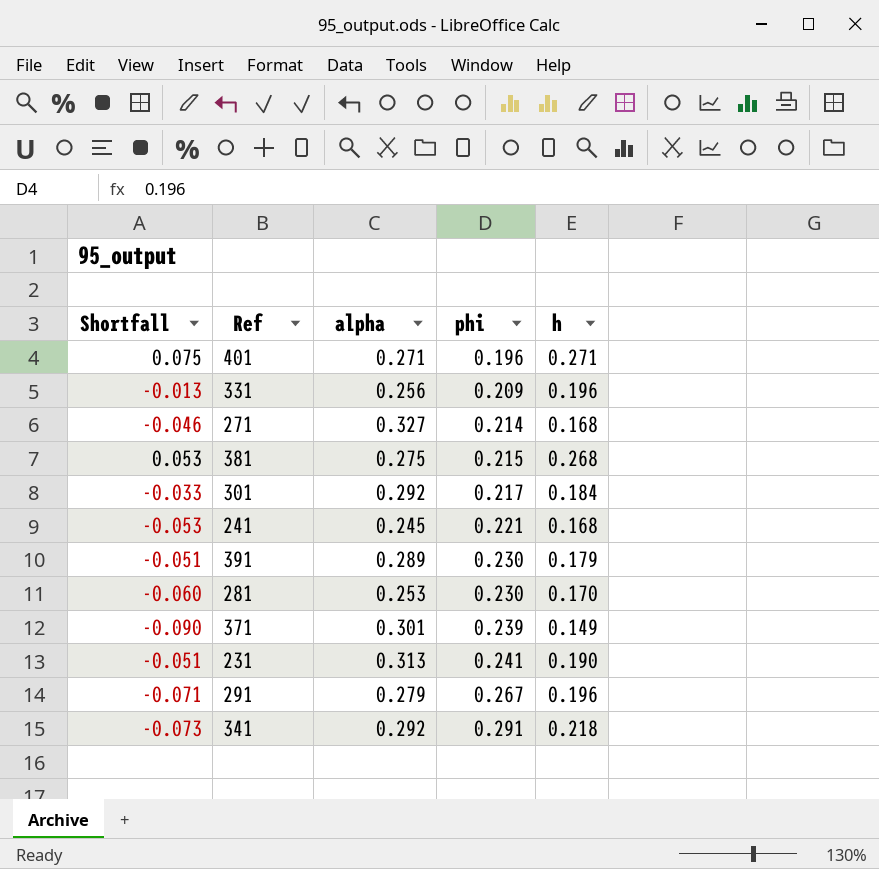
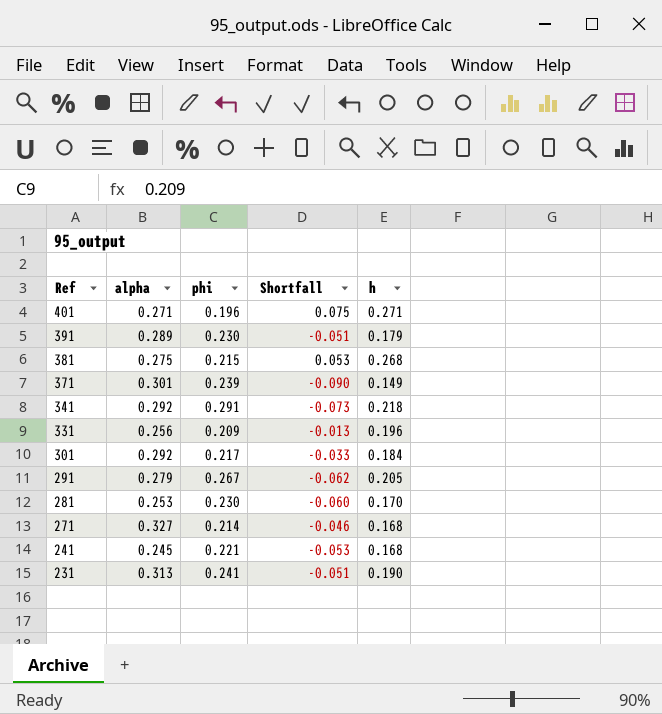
row order: phi ascending -> Ref descending
column Shortfall | position: 1 -> 4
291 | Shortfall: -0.071 -> -0.062
291 | h: 0.196 -> 0.205

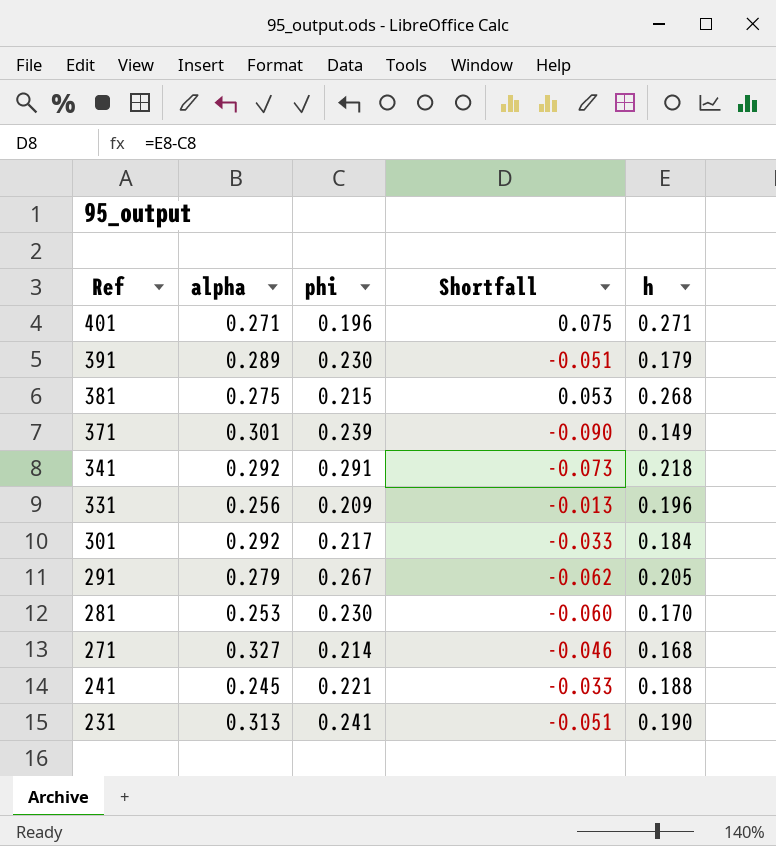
241 | Shortfall: -0.053 -> -0.033
241 | h: 0.168 -> 0.188

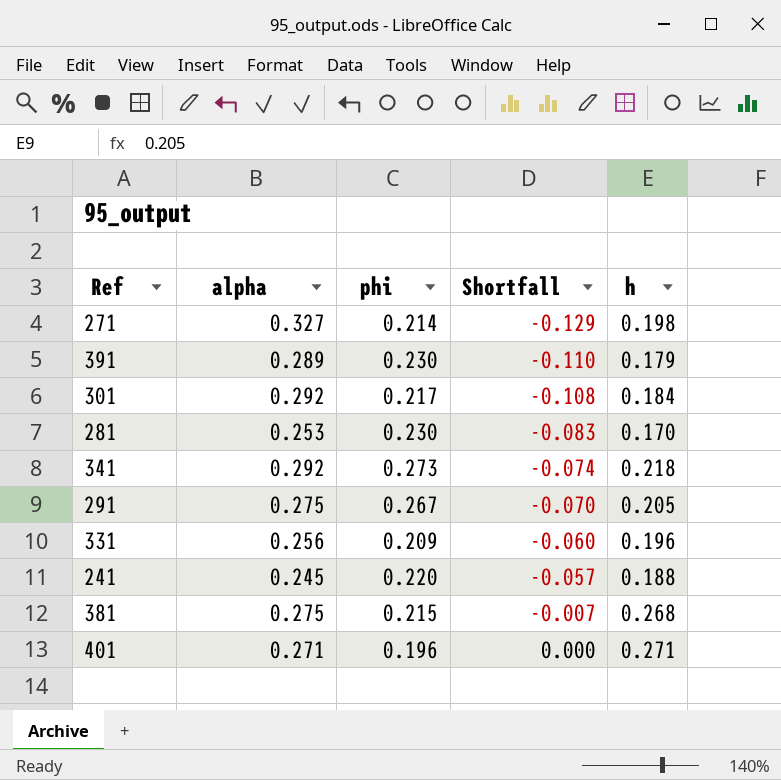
row order: Ref descending -> Shortfall ascending
column Shortfall | formula: [h] - [phi] -> [h] - [alpha]
row 371: 0.301 | 0.239 | -0.090 | 0.149 -> none
row 231: 0.313 | 0.241 | -0.051 | 0.190 -> none
271 | h: 0.168 -> 0.198
341 | phi: 0.291 -> 0.273
291 | alpha: 0.279 -> 0.275
241 | phi: 0.221 -> 0.220

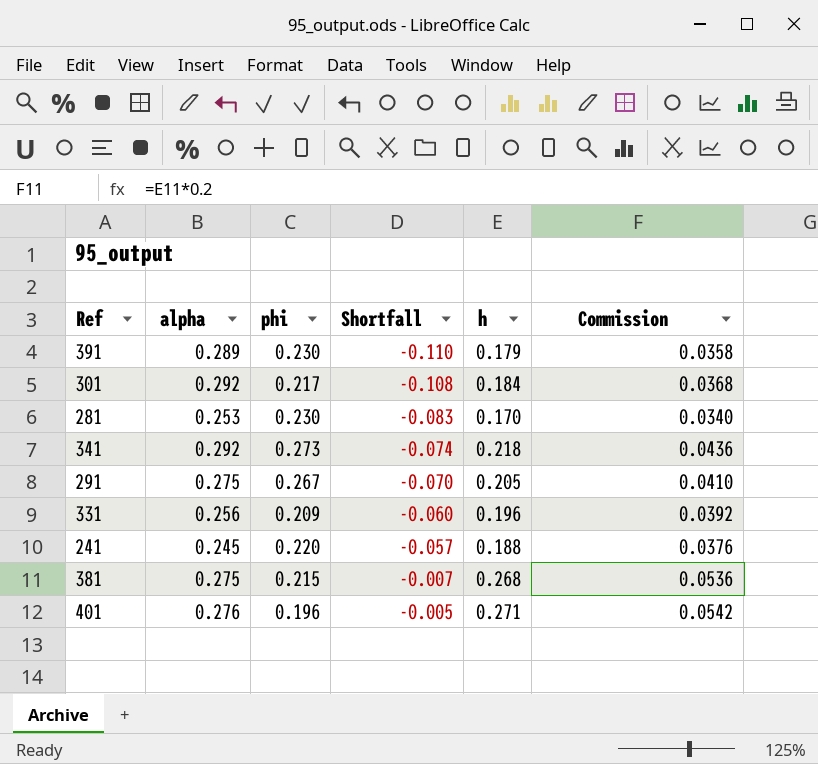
column Commission | formula: none -> [h] * 0.2
row 271: 0.327 | 0.214 | -0.129 | 0.198 -> none
401 | alpha: 0.271 -> 0.276
401 | Shortfall: 0.000 -> -0.005

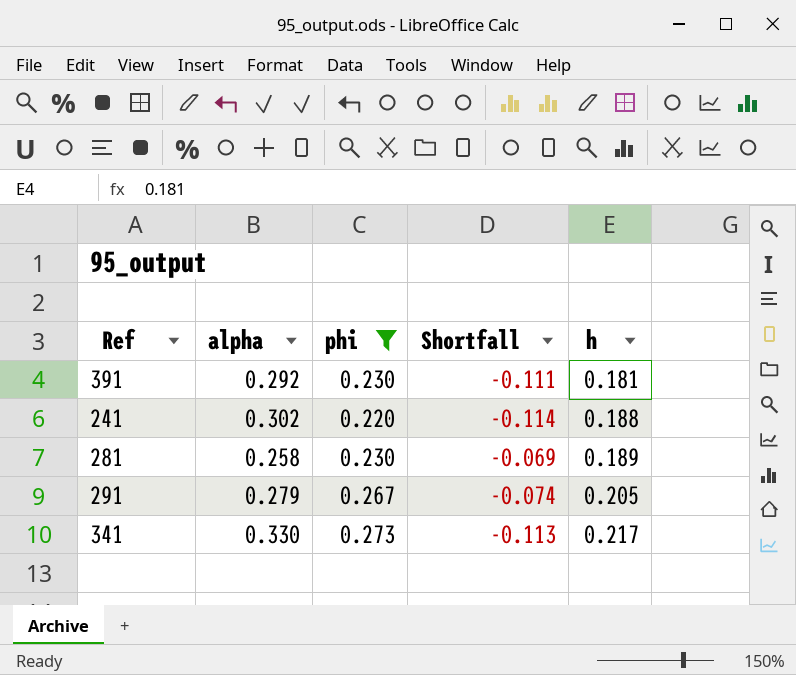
filter: none -> phi >= 0.220
row order: Shortfall ascending -> h ascending
column Commission | formula: [h] * 0.2 -> none
391 | alpha: 0.289 -> 0.292
391 | Shortfall: -0.110 -> -0.111
391 | h: 0.179 -> 0.181
241 | alpha: 0.245 -> 0.302
241 | Shortfall: -0.057 -> -0.114
281 | alpha: 0.253 -> 0.258
281 | Shortfall: -0.083 -> -0.069
281 | h: 0.170 -> 0.189
291 | alpha: 0.275 -> 0.279
291 | Shortfall: -0.070 -> -0.074
341 | alpha: 0.292 -> 0.330
341 | Shortfall: -0.074 -> -0.113
341 | h: 0.218 -> 0.217

